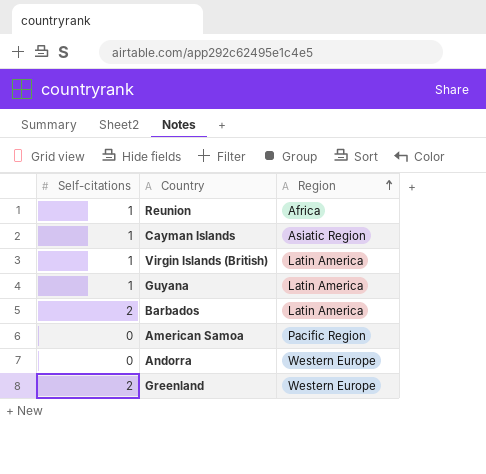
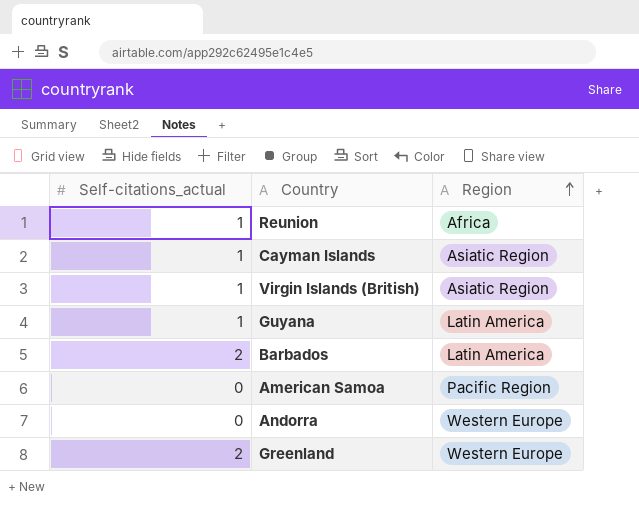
column name: Self-citations -> Self-citations_actual
Virgin Islands (British) | Region: Latin America -> Asiatic Region

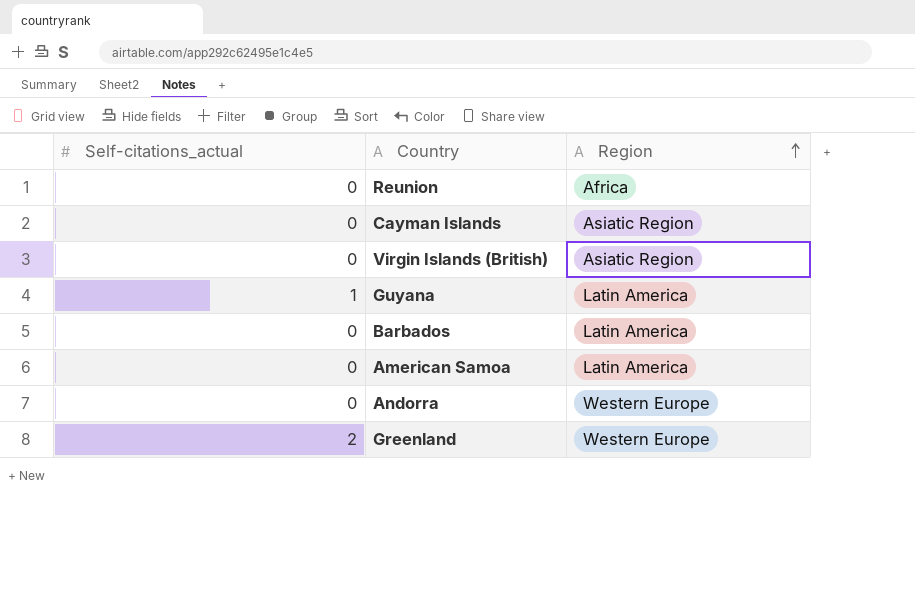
Reunion | Self-citations_actual: 1 -> 0
Cayman Islands | Self-citations_actual: 1 -> 0
Virgin Islands (British) | Self-citations_actual: 1 -> 0
Barbados | Self-citations_actual: 2 -> 0
American Samoa | Region: Pacific Region -> Latin America

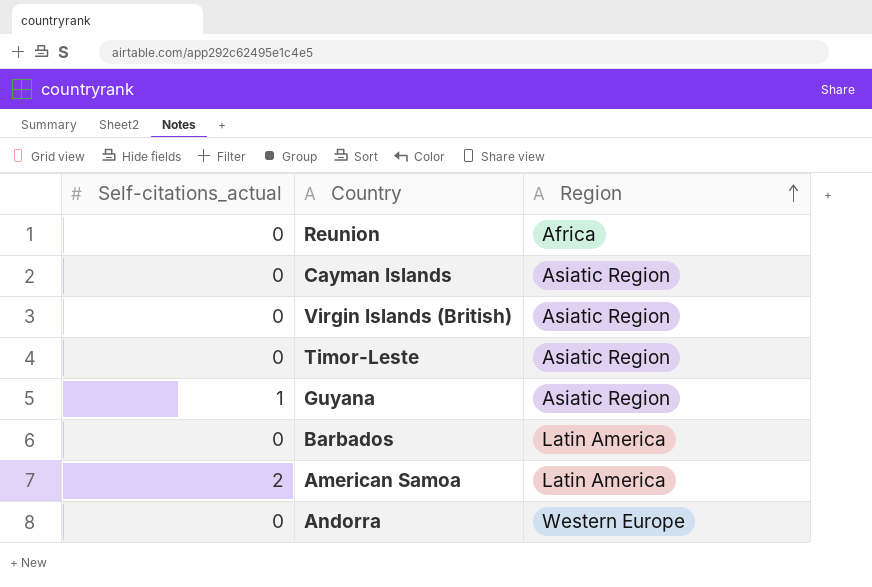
row Greenland: 2 | Western Europe -> none
row Timor-Leste: none -> 0 | Asiatic Region
Guyana | Region: Latin America -> Asiatic Region
American Samoa | Self-citations_actual: 0 -> 2

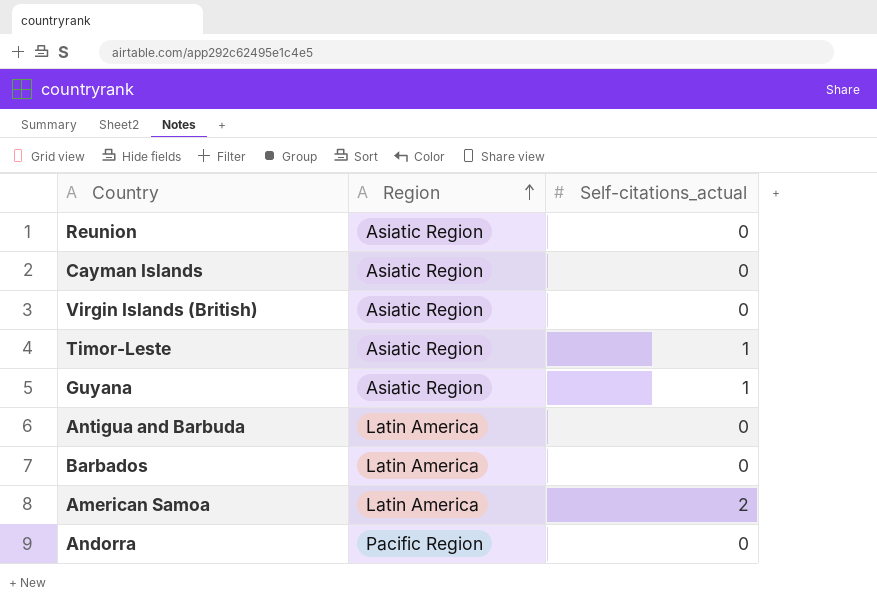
column Self-citations_actual | position: 1 -> 3
Reunion | Region: Africa -> Asiatic Region
Timor-Leste | Self-citations_actual: 0 -> 1
row Antigua and Barbuda: none -> Latin America | 0
Andorra | Region: Western Europe -> Pacific Region

